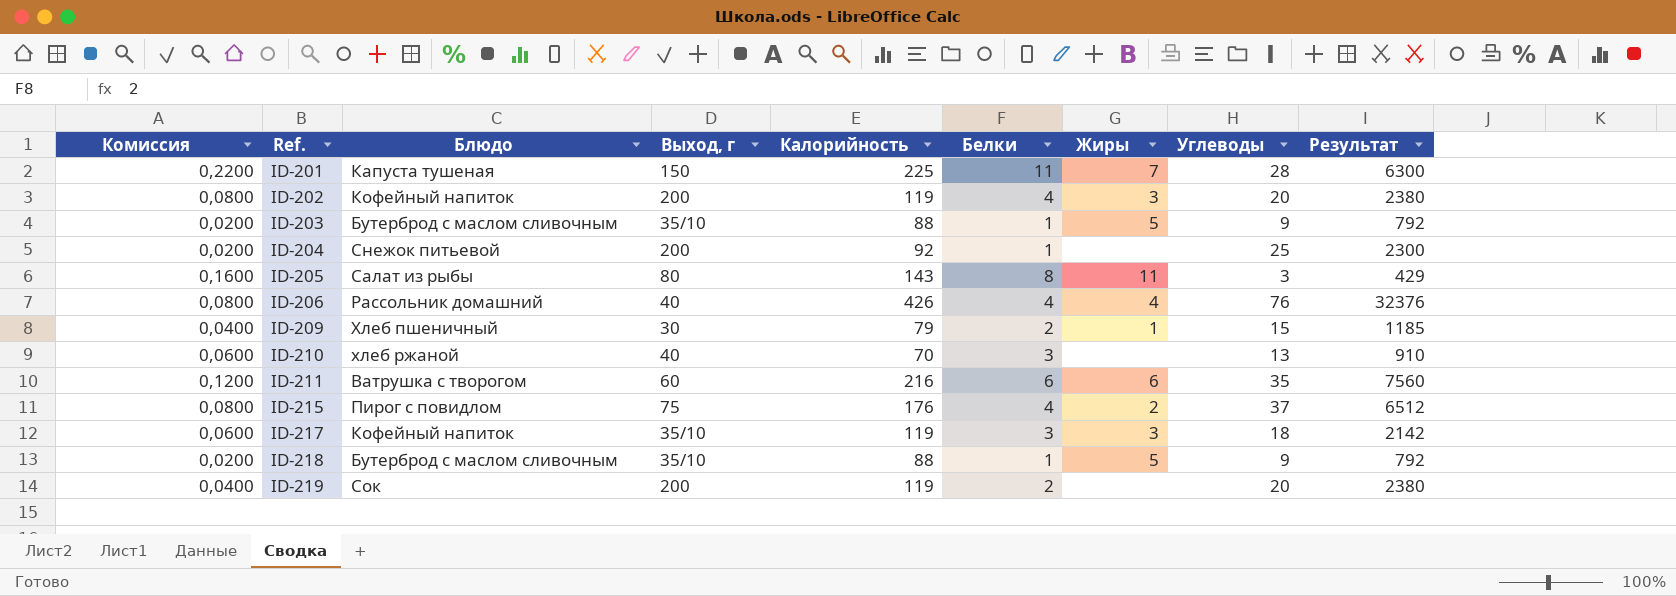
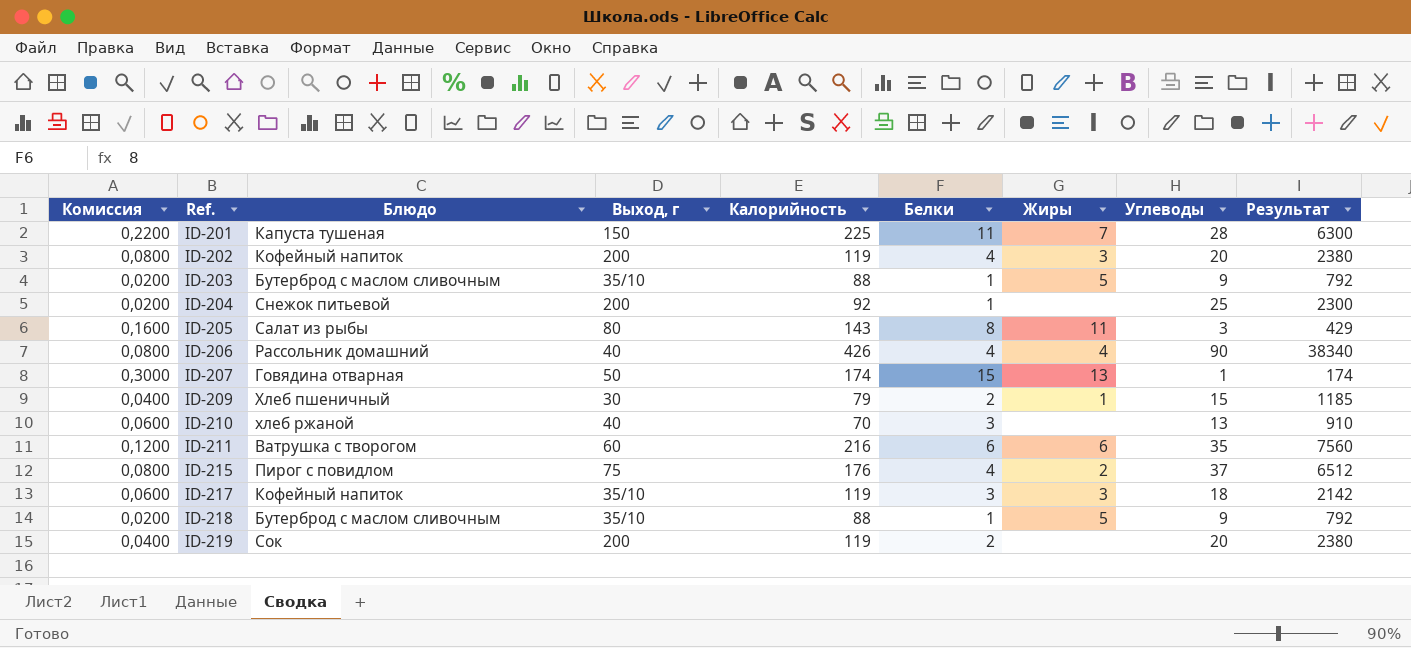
ID-206 | Углеводы: 76 -> 90
ID-206 | Результат: 32376 -> 38340
row ID-207: none -> 0,3000 | Говядина отварная | 50 | 174 | 15 | 13 | 1 | 174

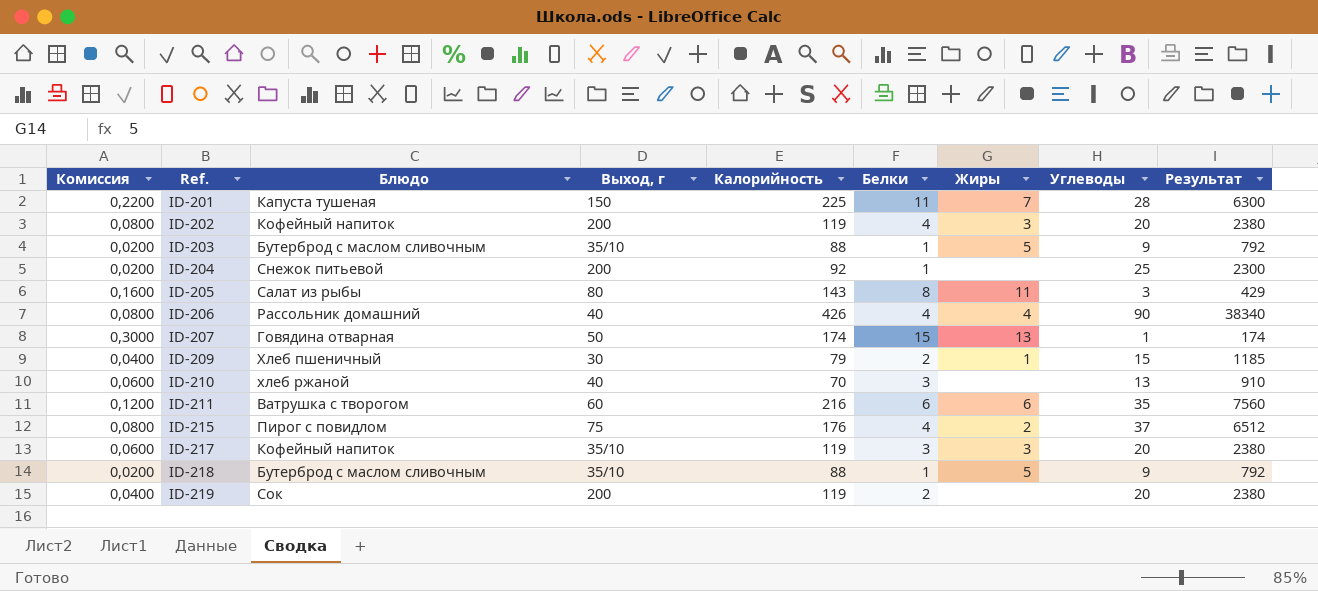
ID-217 | Углеводы: 18 -> 20
ID-217 | Результат: 2142 -> 2380

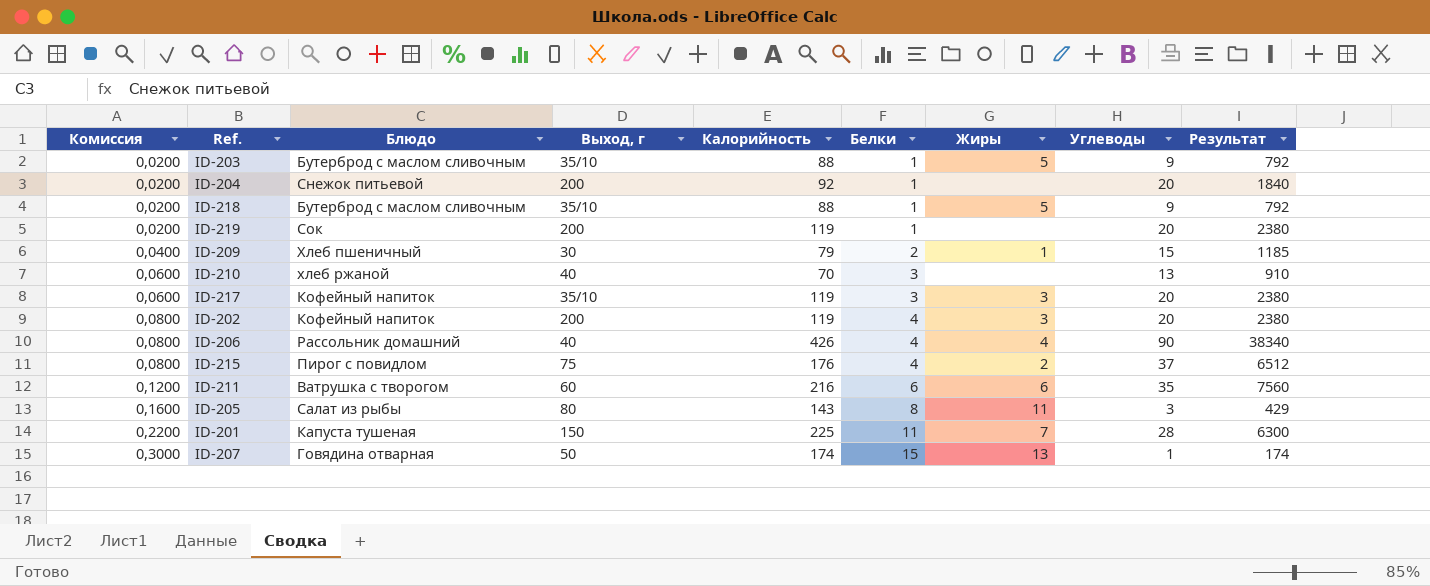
row order: Ref. ascending -> Комиссия ascending
ID-204 | Углеводы: 25 -> 20
ID-204 | Результат: 2300 -> 1840
ID-219 | Комиссия: 0,0400 -> 0,0200
ID-219 | Белки: 2 -> 1

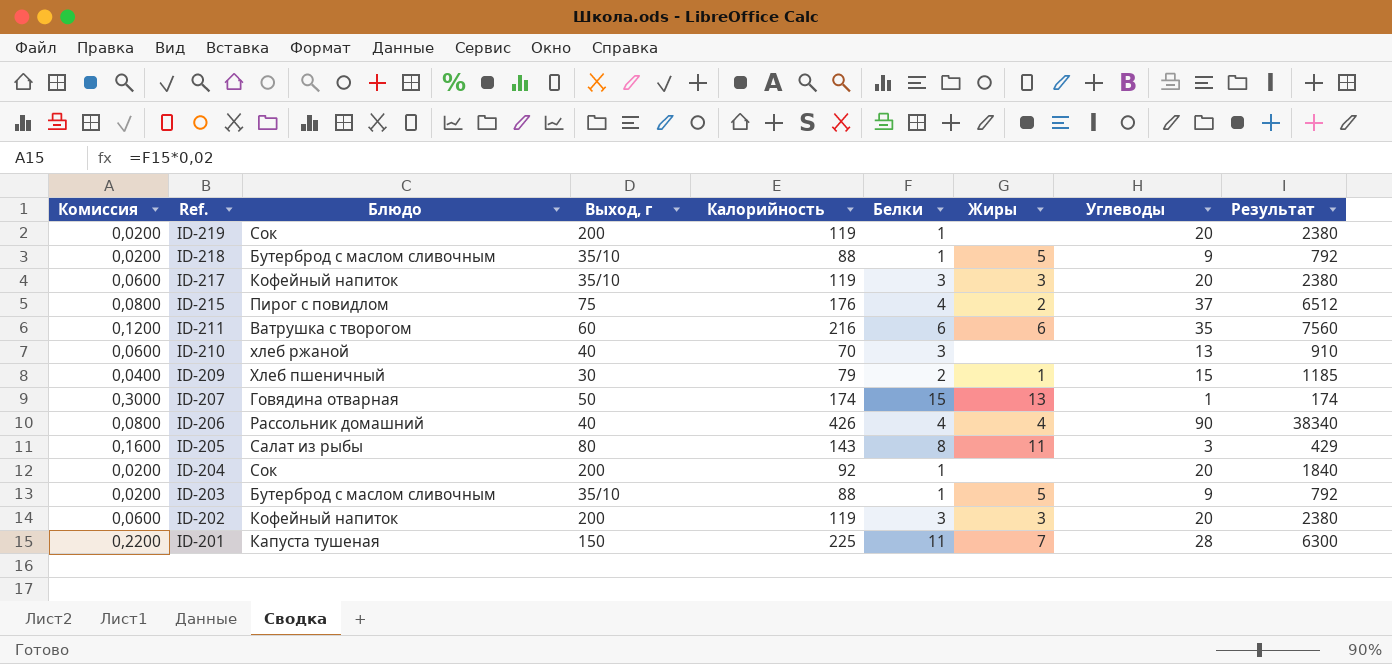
row order: Комиссия ascending -> Ref. descending
ID-204 | Блюдо: Снежок питьевой -> Сок
ID-202 | Комиссия: 0,0800 -> 0,0600
ID-202 | Белки: 4 -> 3

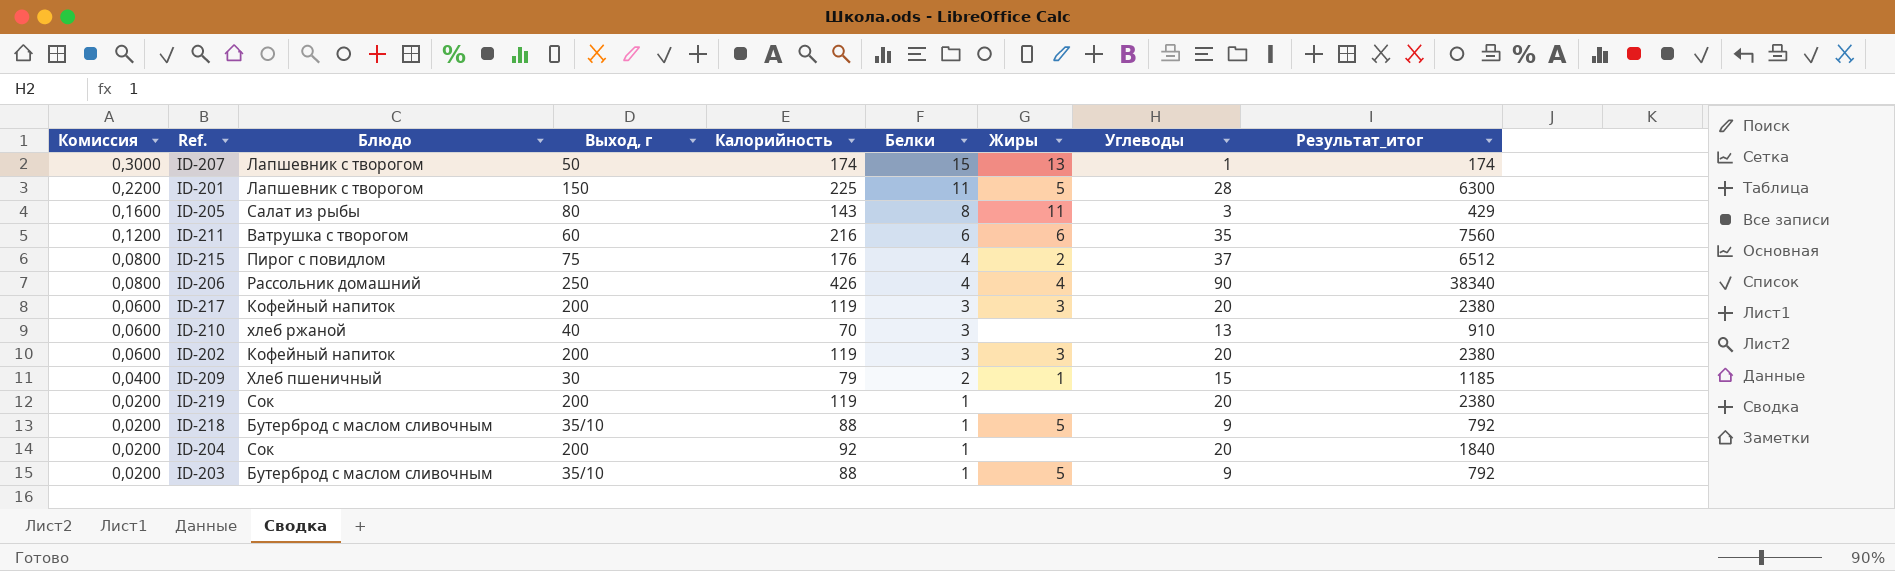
row order: Ref. descending -> Комиссия descending
column name: Результат -> Результат_итог
ID-207 | Блюдо: Говядина отварная -> Лапшевник с творогом
ID-201 | Блюдо: Капуста тушеная -> Лапшевник с творогом
ID-201 | Жиры: 7 -> 5
ID-206 | Выход, г: 40 -> 250
ID-217 | Выход, г: 35/10 -> 200

